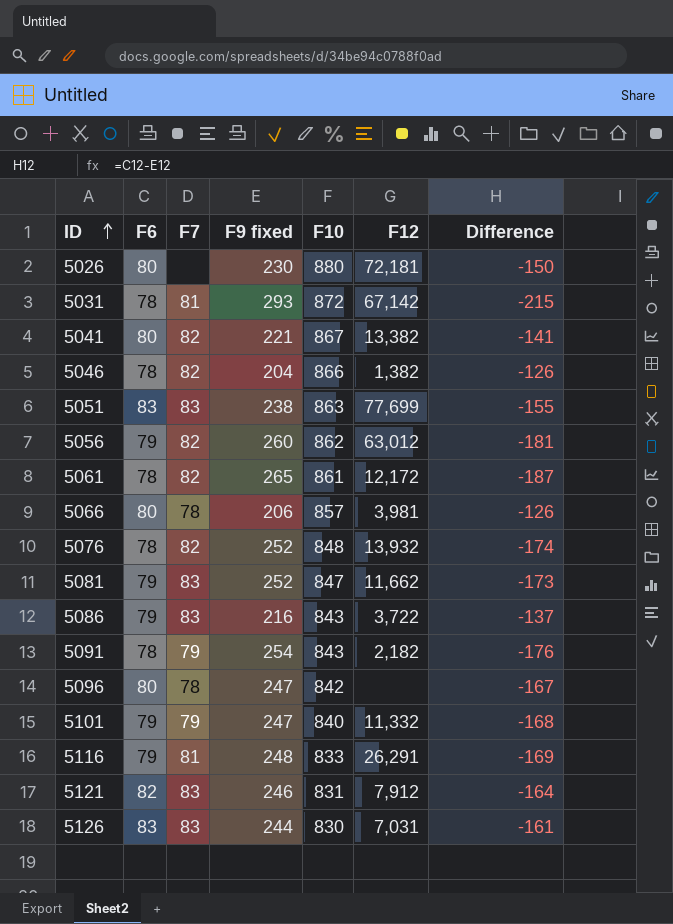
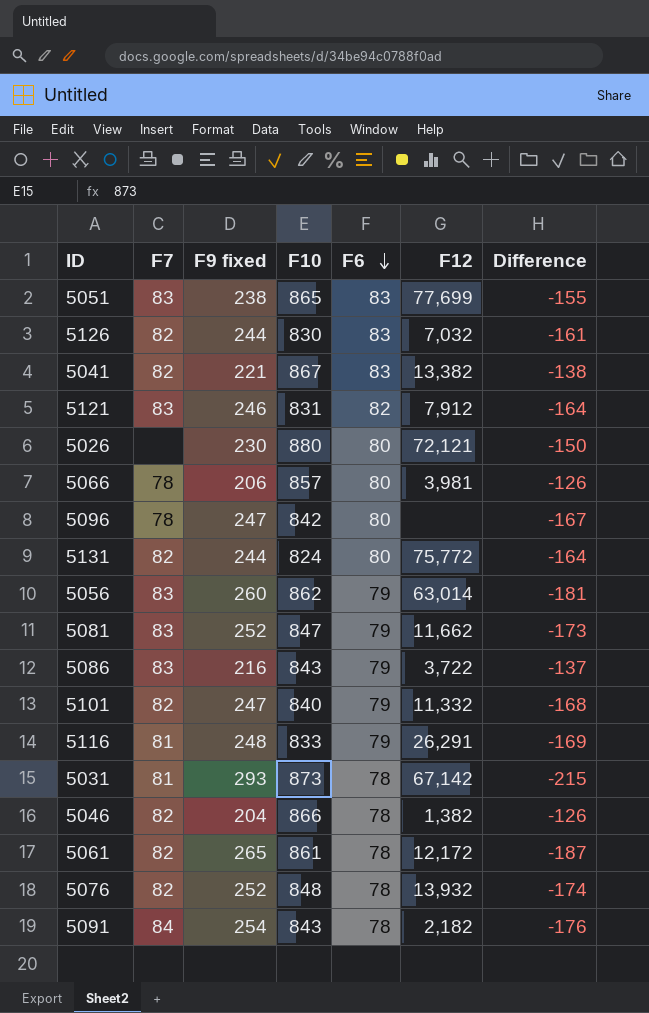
row order: ID ascending -> F6 descending
column F6 | position: 2 -> 5
5051 | F10: 863 -> 865
5126 | F7: 83 -> 82
5126 | F12: 7,031 -> 7,032
5041 | F6: 80 -> 83
5041 | Difference: -141 -> -138
5026 | F12: 72,181 -> 72,121
row 5131: none -> 82 | 244 | 824 | 80 | 75,772 | -164
5056 | F7: 82 -> 83
5056 | F12: 63,012 -> 63,014
5101 | F7: 79 -> 82
5031 | F10: 872 -> 873
5091 | F7: 79 -> 84

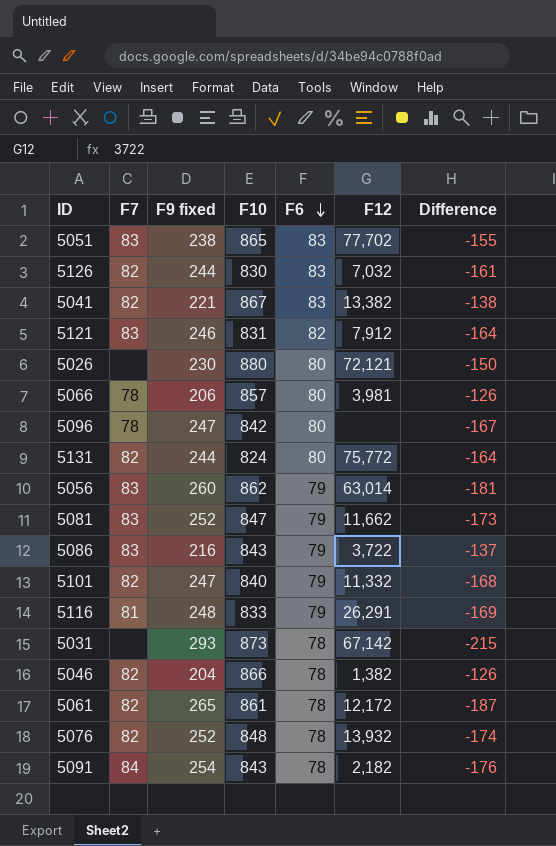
5051 | F12: 77,699 -> 77,702
5031 | F7: 81 -> none

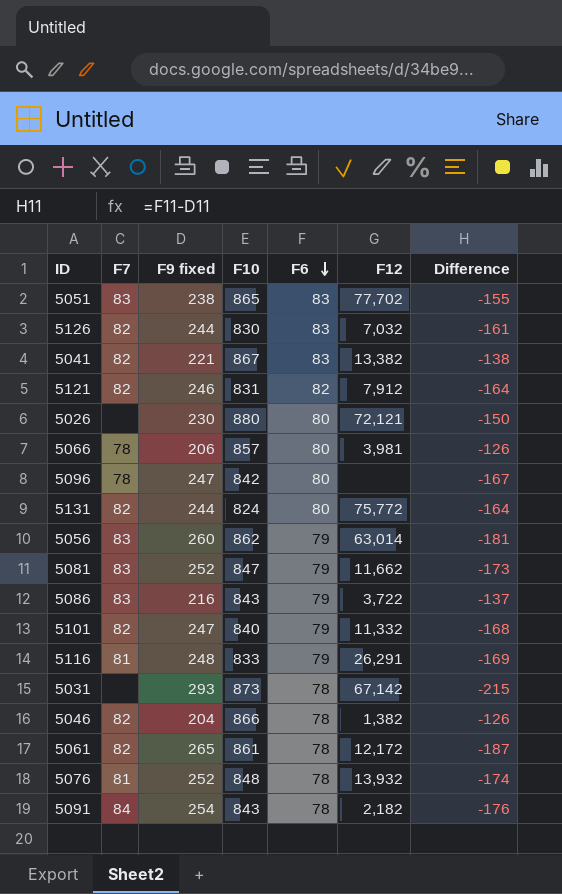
5121 | F7: 83 -> 82
5076 | F7: 82 -> 81

